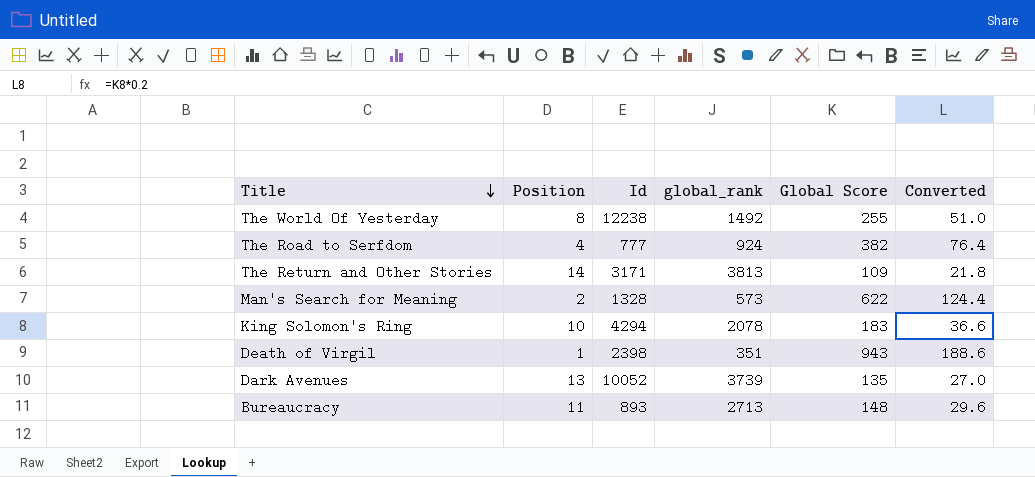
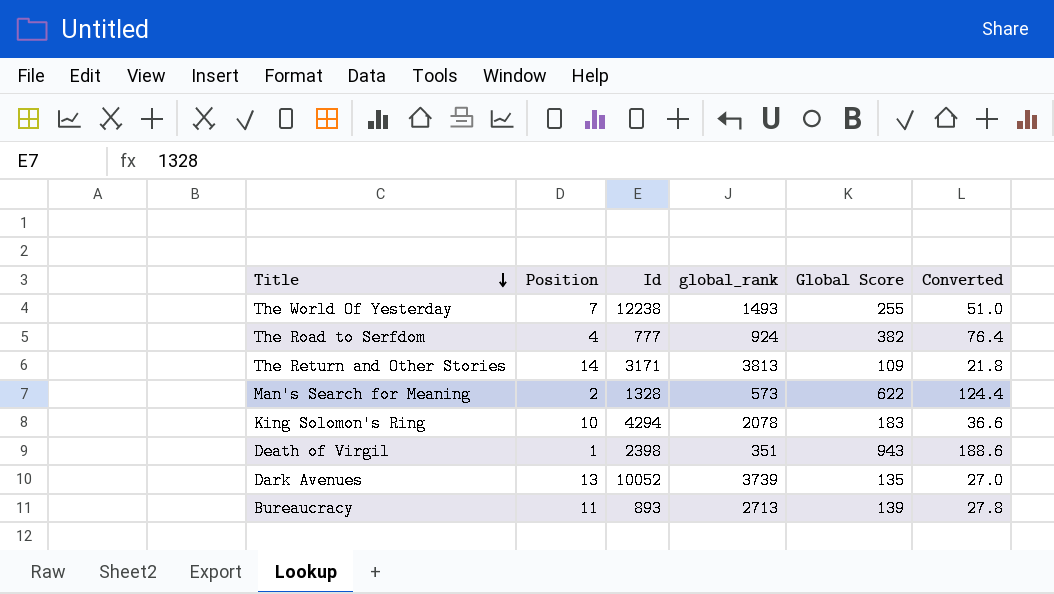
The World Of Yesterday | Position: 8 -> 7
The World Of Yesterday | global_rank: 1492 -> 1493
Bureaucracy | Global Score: 148 -> 139
Bureaucracy | Converted: 29.6 -> 27.8

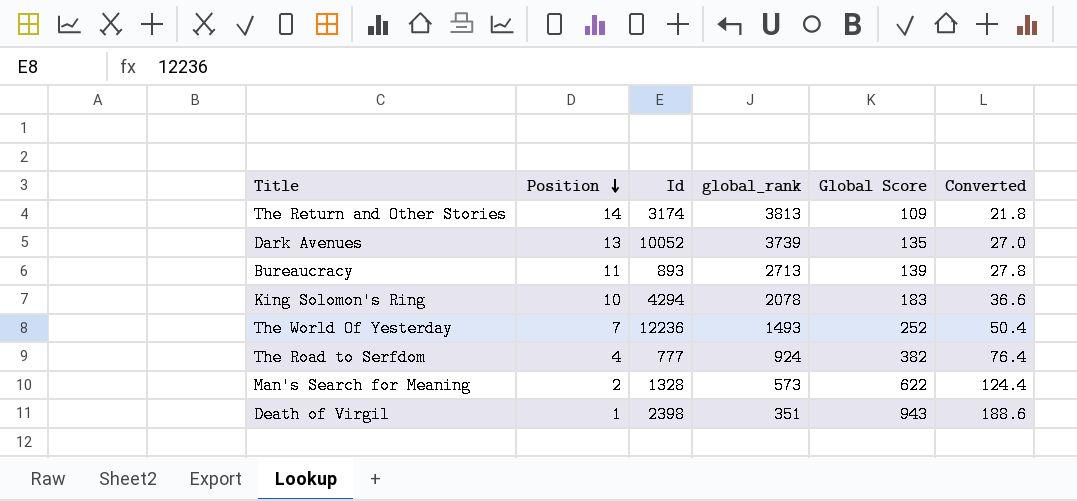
row order: Title descending -> Position descending
The Return and Other Stories | Id: 3171 -> 3174
The World Of Yesterday | Id: 12238 -> 12236
The World Of Yesterday | Global Score: 255 -> 252
The World Of Yesterday | Converted: 51.0 -> 50.4

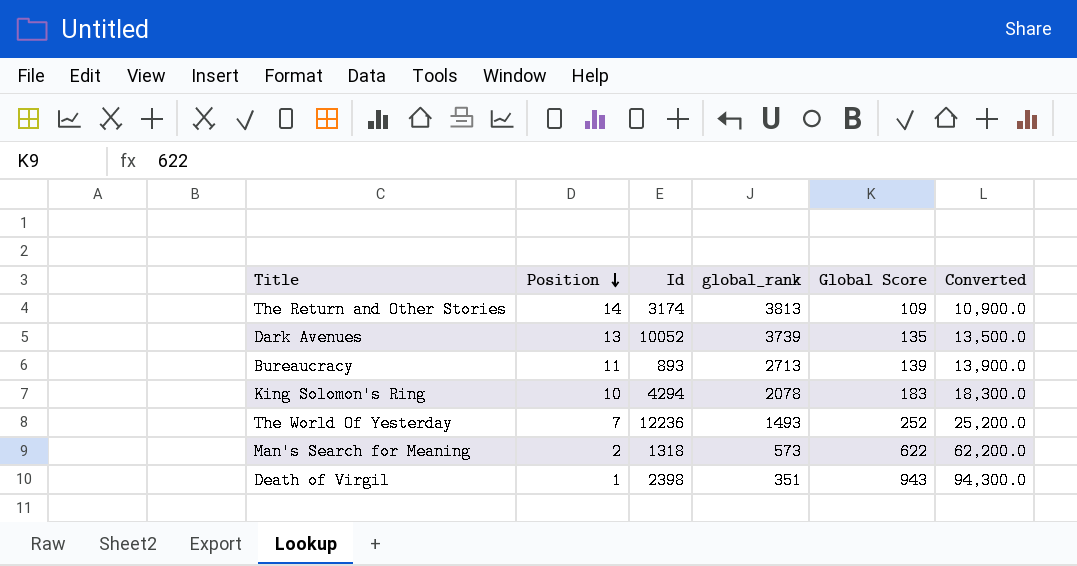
column Converted | formula: [Global Score] * 0.2 -> [Global Score] * 100
row The Road to Serfdom: 4 | 777 | 924 | 382 | 76.4 -> none
Man's Search for Meaning | Id: 1328 -> 1318

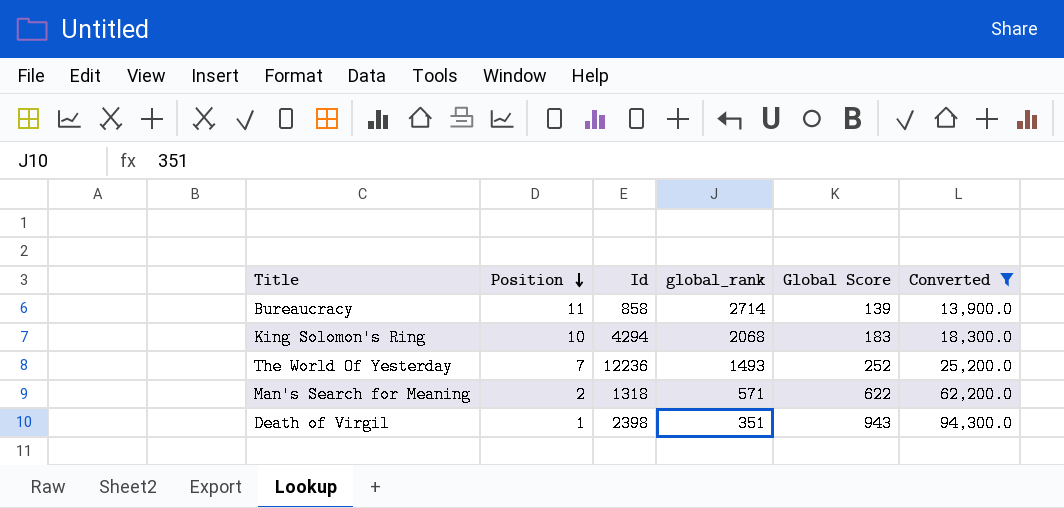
filter: none -> Converted >= 13,900.0
Bureaucracy | Id: 893 -> 858
Bureaucracy | global_rank: 2713 -> 2714
King Solomon's Ring | global_rank: 2078 -> 2068
Man's Search for Meaning | global_rank: 573 -> 571

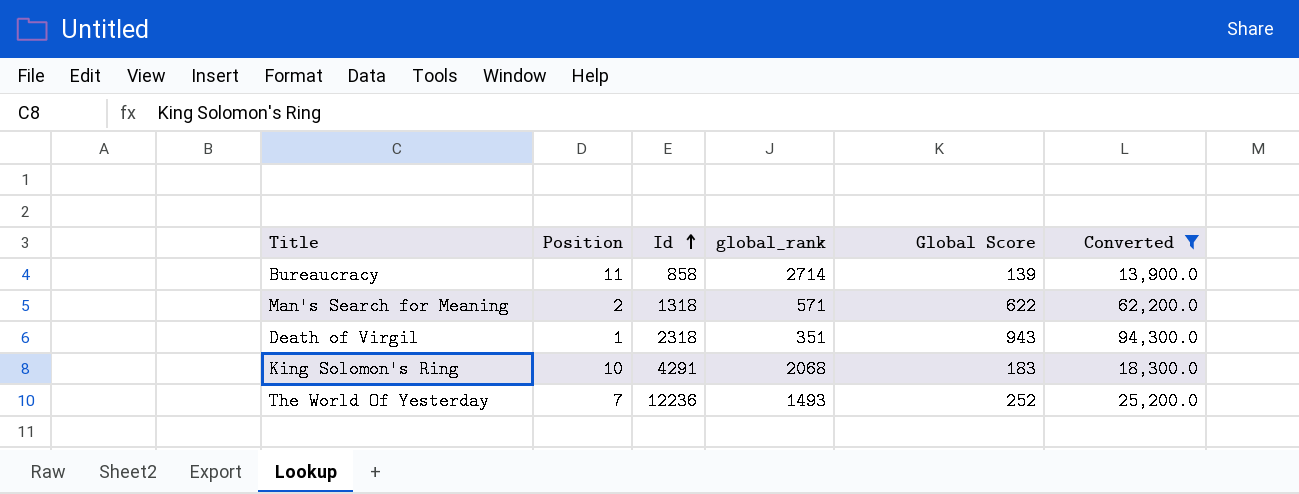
row order: Position descending -> Id ascending
Death of Virgil | Id: 2398 -> 2318
King Solomon's Ring | Id: 4294 -> 4291

